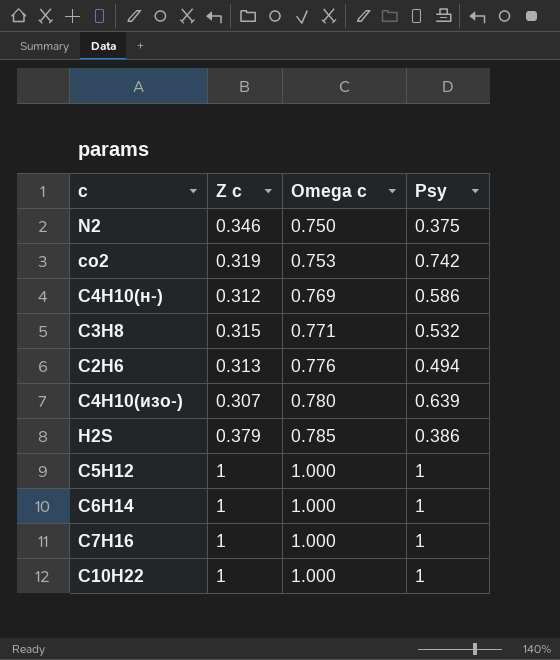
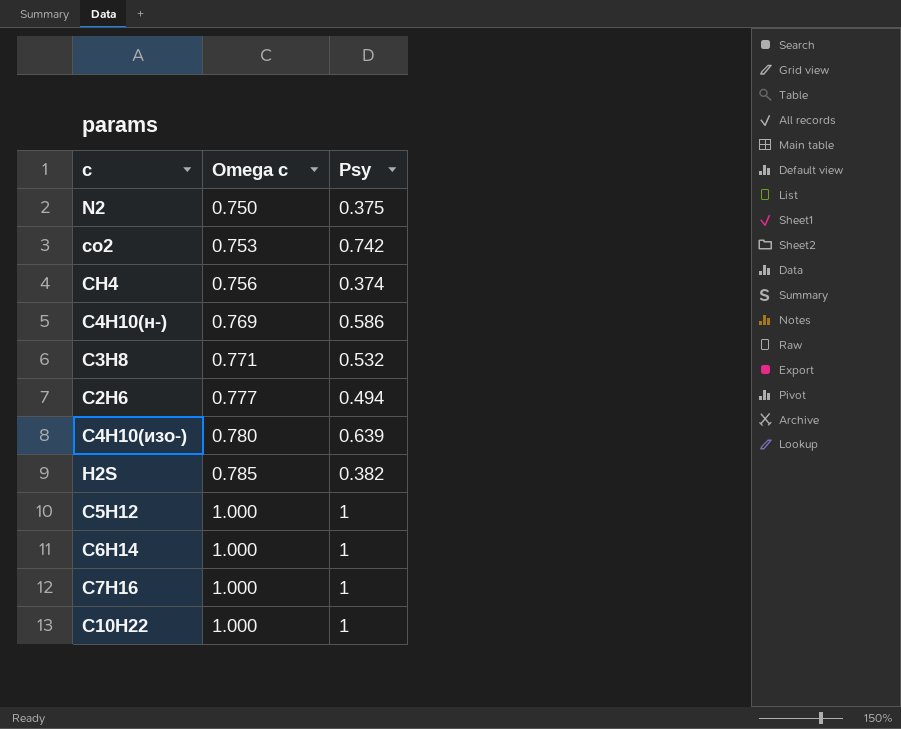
column Z c | position: 2 -> none
row CH4: none -> 0.756 | 0.374
C2H6 | Omega c: 0.776 -> 0.777
H2S | Psy: 0.386 -> 0.382

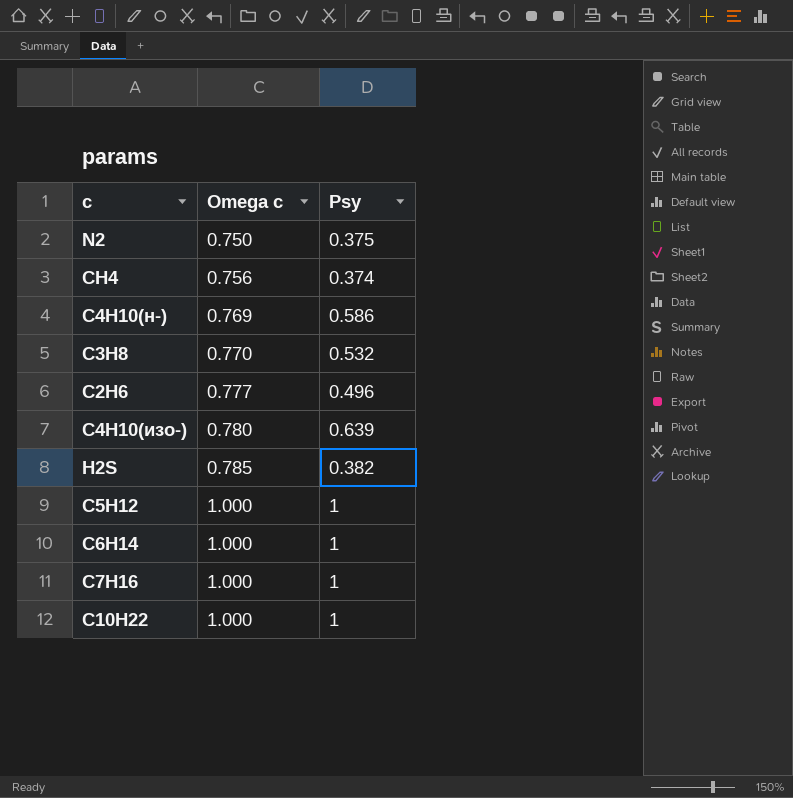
row co2: 0.753 | 0.742 -> none
C3H8 | Omega c: 0.771 -> 0.770
C2H6 | Psy: 0.494 -> 0.496

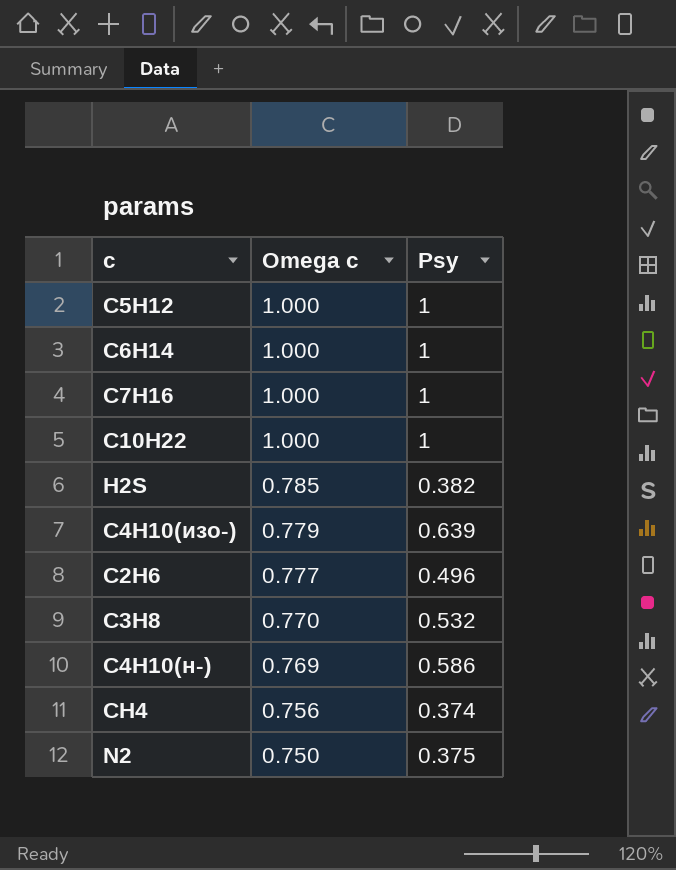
row order: Omega c ascending -> Omega c descending
C4H10(изо-) | Omega c: 0.780 -> 0.779

